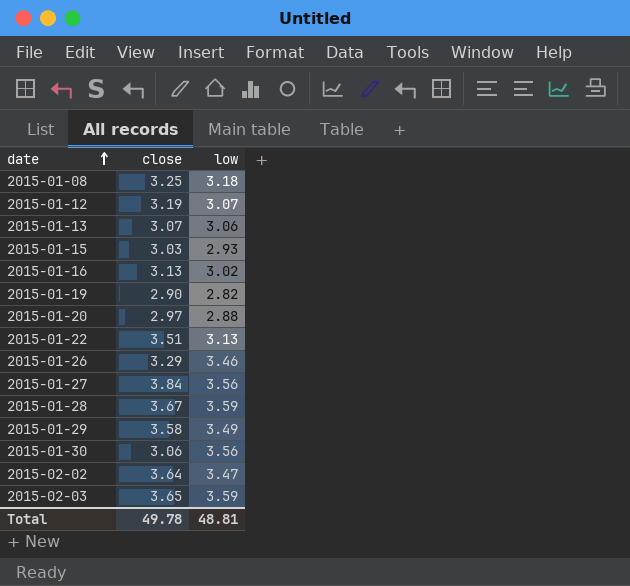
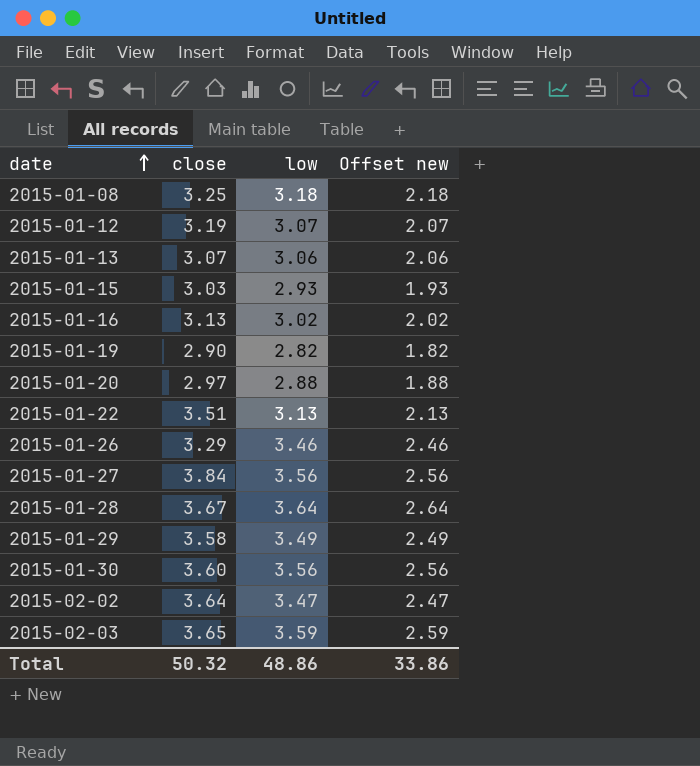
column Offset new | formula: none -> [low] - 1
2015-01-28 | low: 3.59 -> 3.64
2015-01-30 | close: 3.06 -> 3.60
Total | close: 49.78 -> 50.32
Total | low: 48.81 -> 48.86

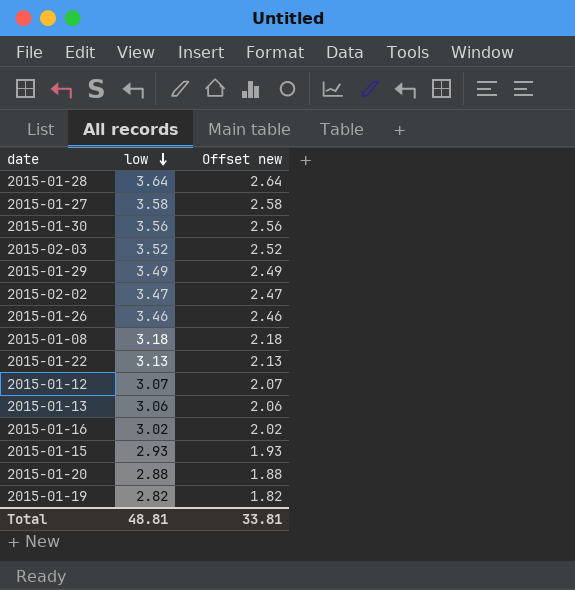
row order: date ascending -> low descending
column close | position: 2 -> none
2015-01-27 | low: 3.56 -> 3.58
2015-01-27 | Offset new: 2.56 -> 2.58
2015-02-03 | low: 3.59 -> 3.52
2015-02-03 | Offset new: 2.59 -> 2.52
Total | low: 48.86 -> 48.81
Total | Offset new: 33.86 -> 33.81

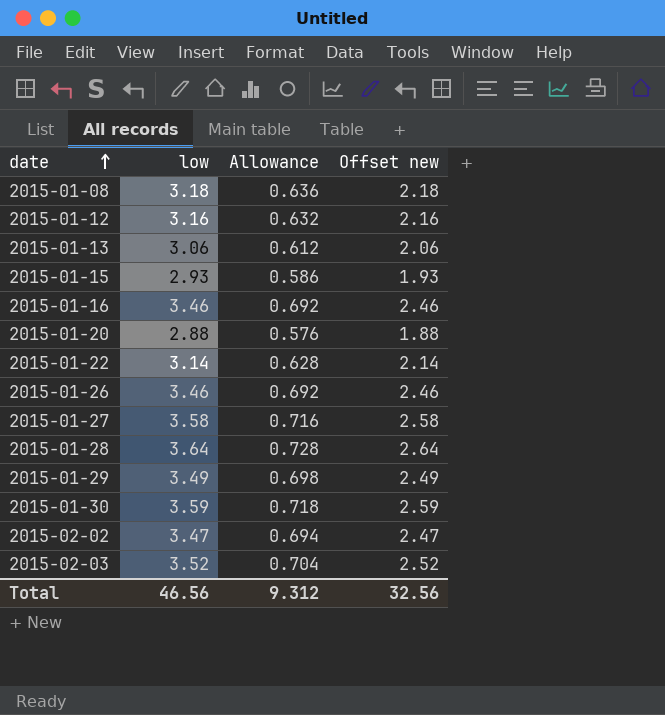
row order: low descending -> date ascending
column Allowance | formula: none -> [low] * 0.2
row 2015-01-19: 2.82 | 1.82 -> none
2015-01-12 | low: 3.07 -> 3.16
2015-01-12 | Offset new: 2.07 -> 2.16
2015-01-16 | low: 3.02 -> 3.46
2015-01-16 | Offset new: 2.02 -> 2.46
2015-01-22 | low: 3.13 -> 3.14
2015-01-22 | Offset new: 2.13 -> 2.14
2015-01-30 | low: 3.56 -> 3.59
2015-01-30 | Offset new: 2.56 -> 2.59
Total | low: 48.81 -> 46.56
Total | Offset new: 33.81 -> 32.56

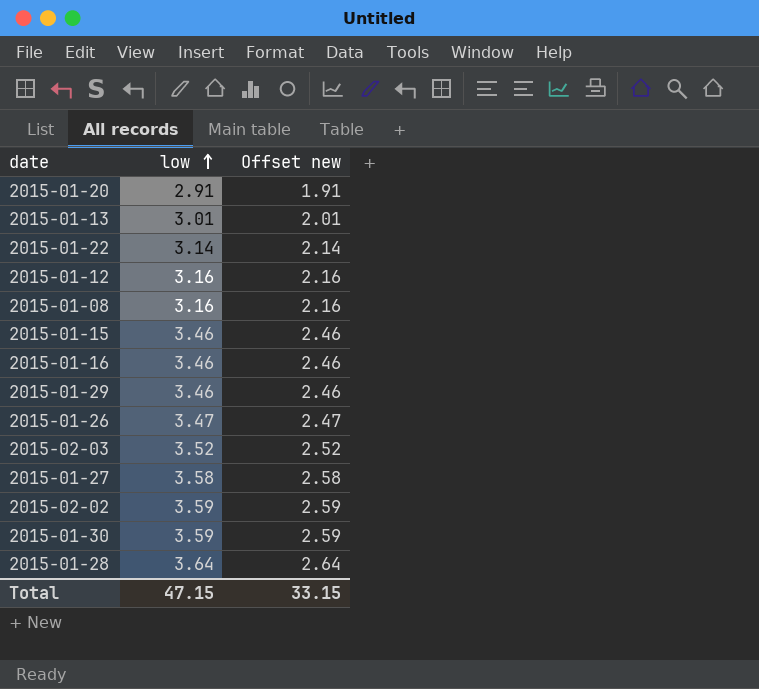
row order: date ascending -> low ascending
column Allowance | formula: [low] * 0.2 -> none
2015-01-20 | low: 2.88 -> 2.91
2015-01-20 | Offset new: 1.88 -> 1.91
2015-01-13 | low: 3.06 -> 3.01
2015-01-13 | Offset new: 2.06 -> 2.01
2015-01-08 | low: 3.18 -> 3.16
2015-01-08 | Offset new: 2.18 -> 2.16
2015-01-15 | low: 2.93 -> 3.46
2015-01-15 | Offset new: 1.93 -> 2.46
2015-01-29 | low: 3.49 -> 3.46
2015-01-29 | Offset new: 2.49 -> 2.46
2015-01-26 | low: 3.46 -> 3.47
2015-01-26 | Offset new: 2.46 -> 2.47
2015-02-02 | low: 3.47 -> 3.59
2015-02-02 | Offset new: 2.47 -> 2.59
Total | low: 46.56 -> 47.15
Total | Offset new: 32.56 -> 33.15

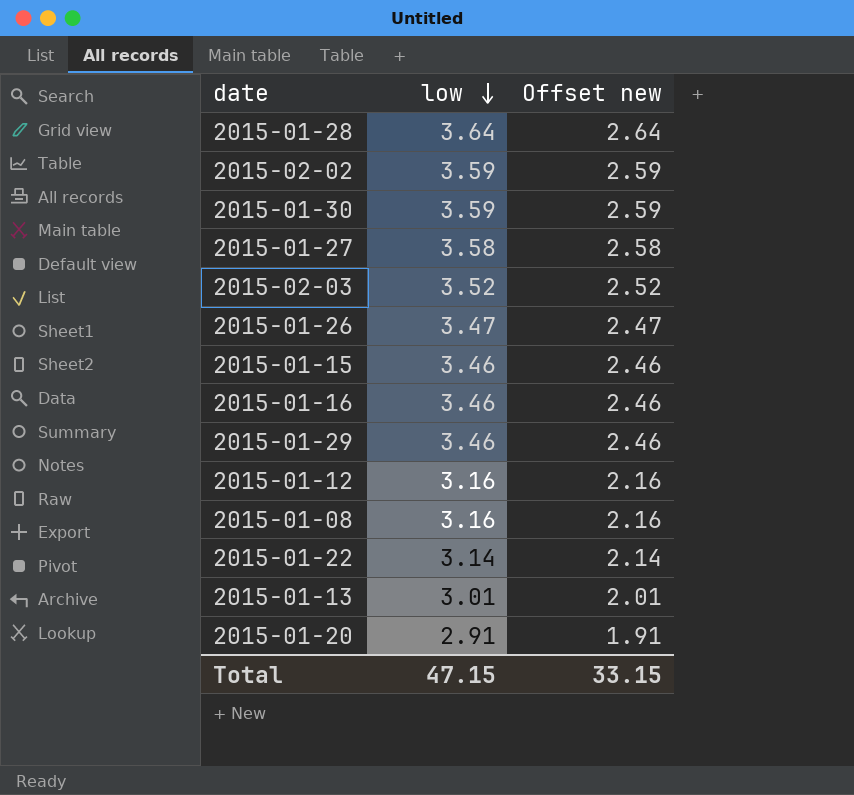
row order: low ascending -> low descending

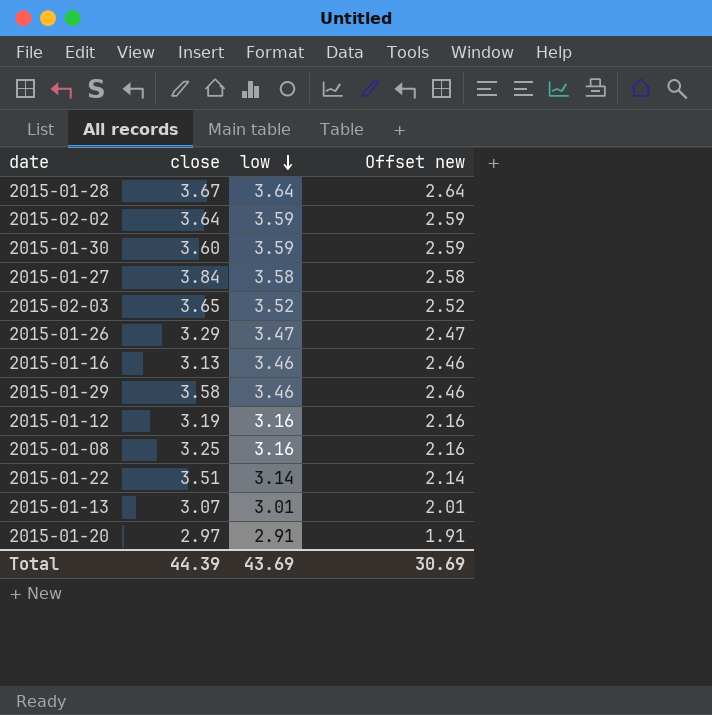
column close | position: none -> 2
row 2015-01-15: 3.46 | 2.46 -> none
Total | low: 47.15 -> 43.69
Total | Offset new: 33.15 -> 30.69

